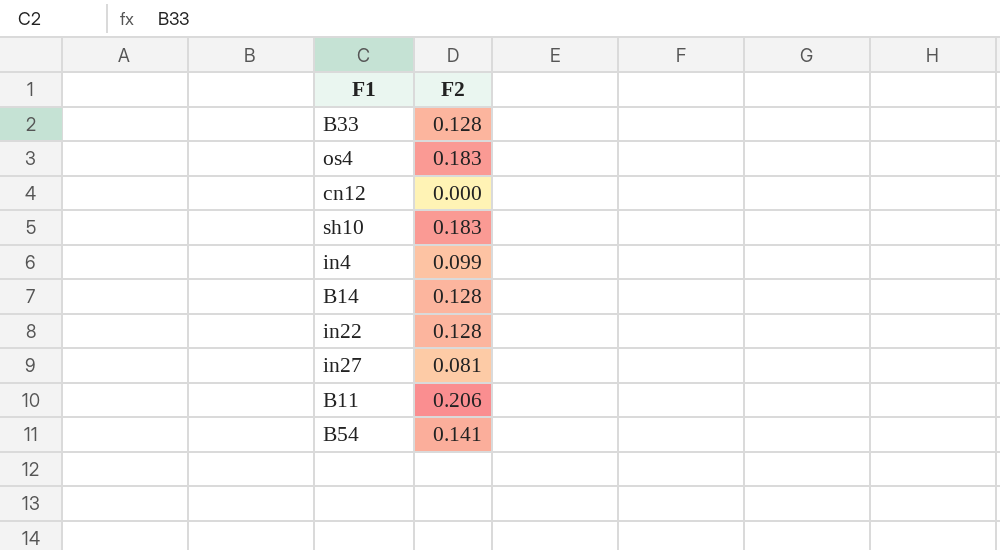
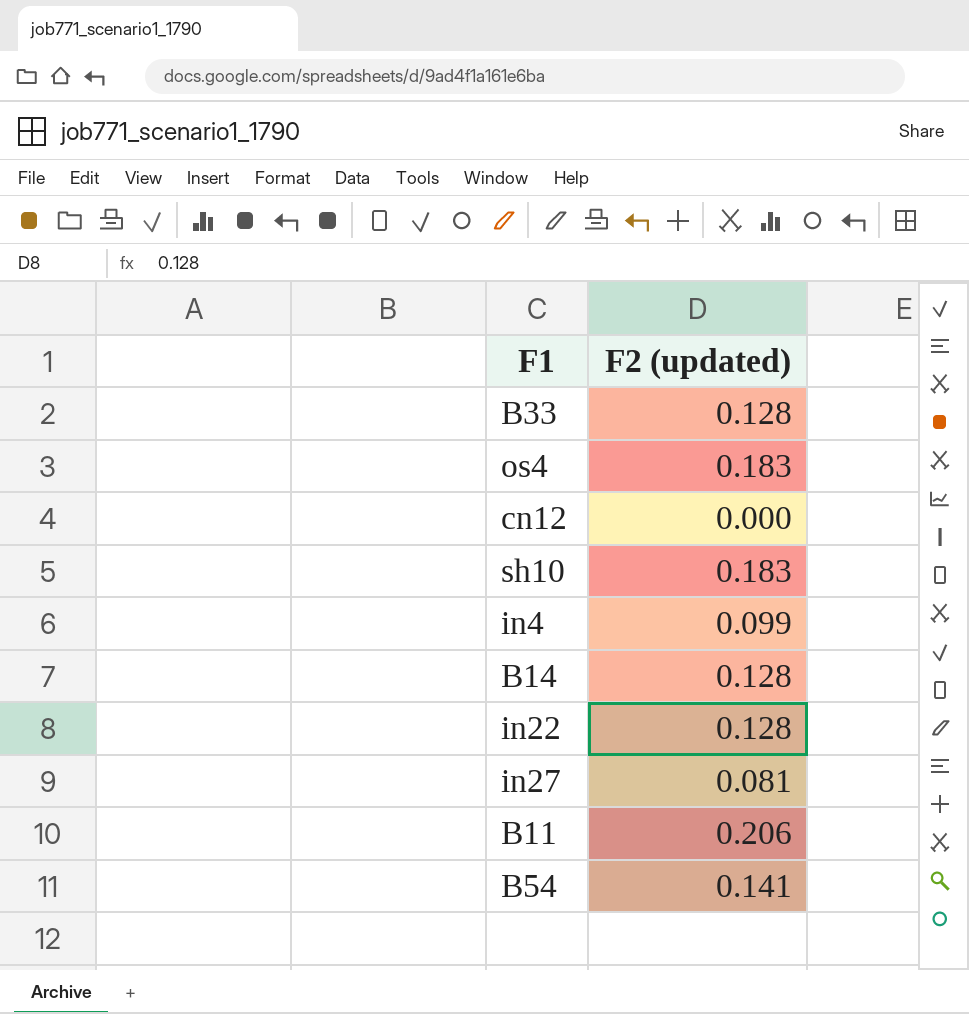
column name: F2 -> F2 (updated)

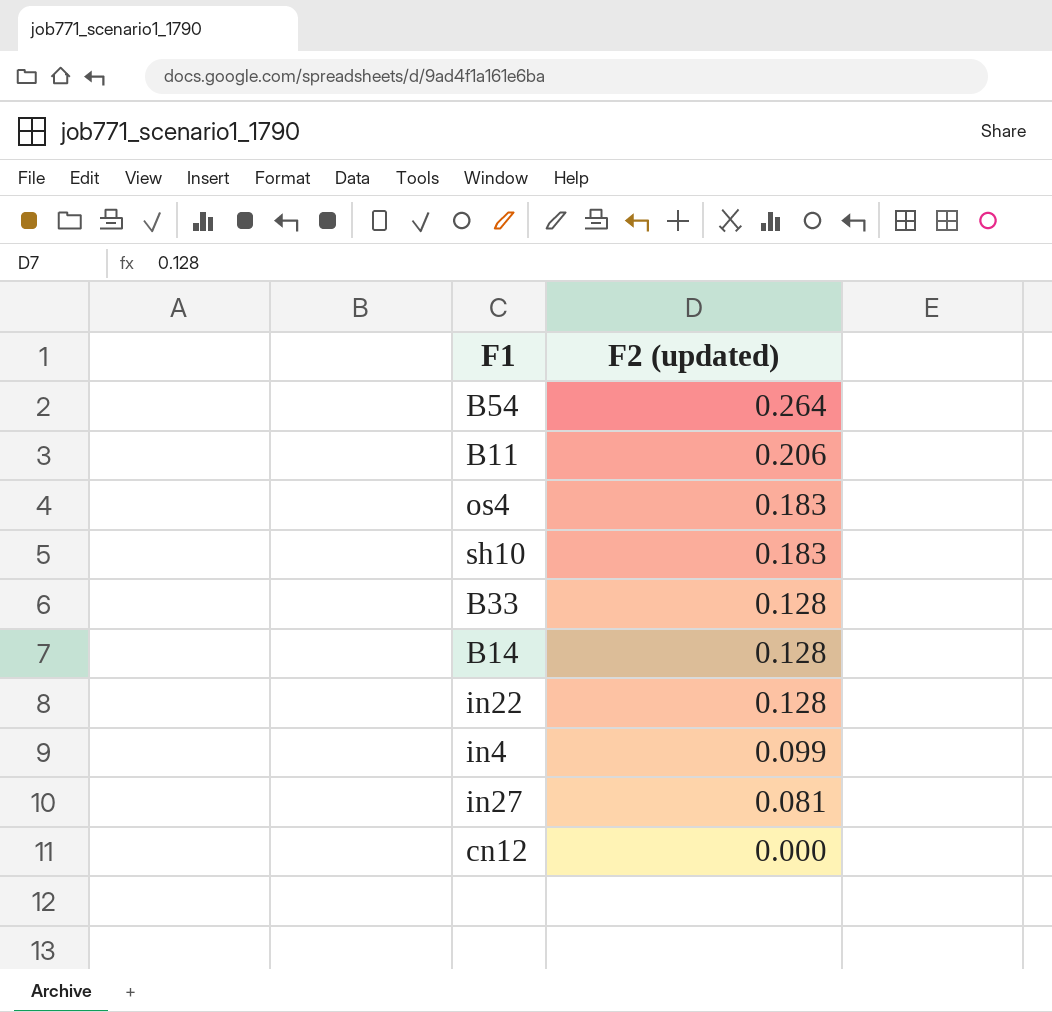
row order: none -> F2 (updated) descending
B54 | F2 (updated): 0.141 -> 0.264

